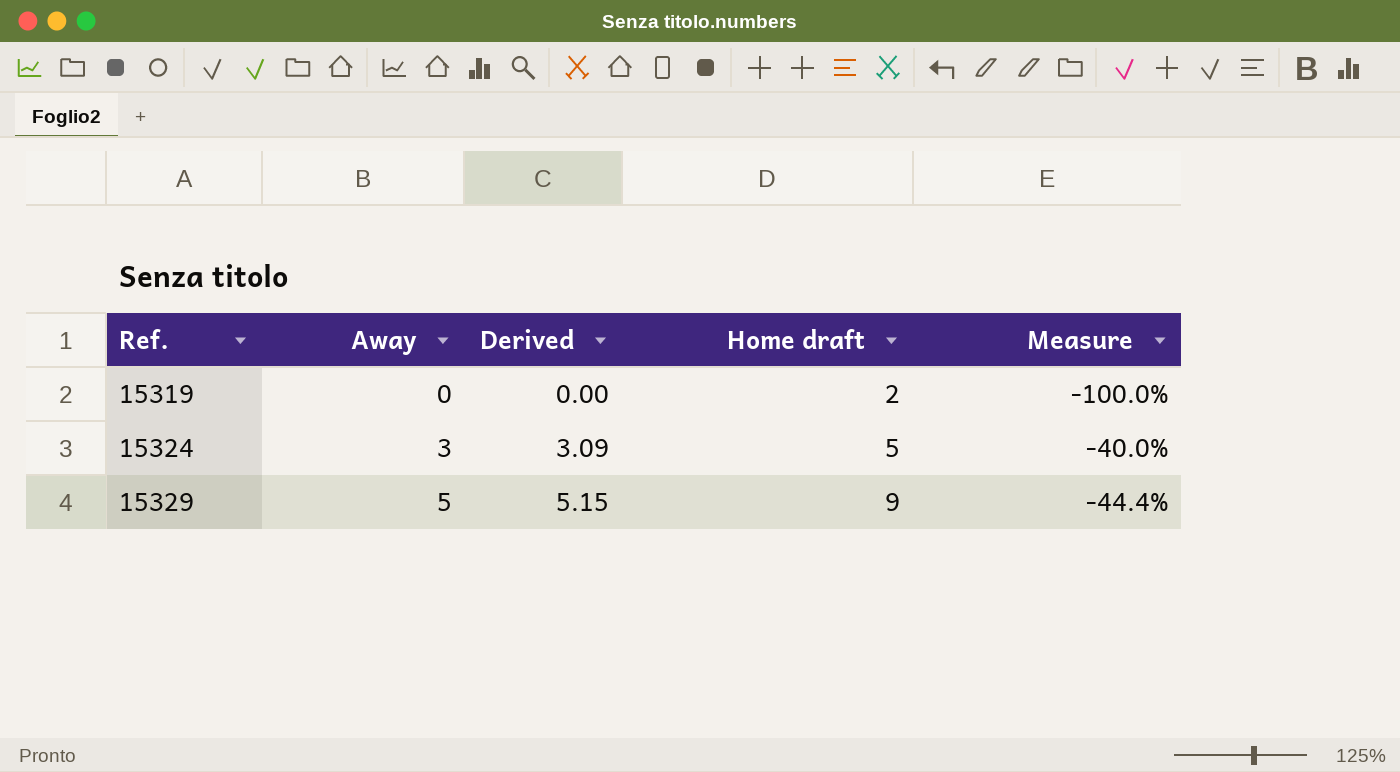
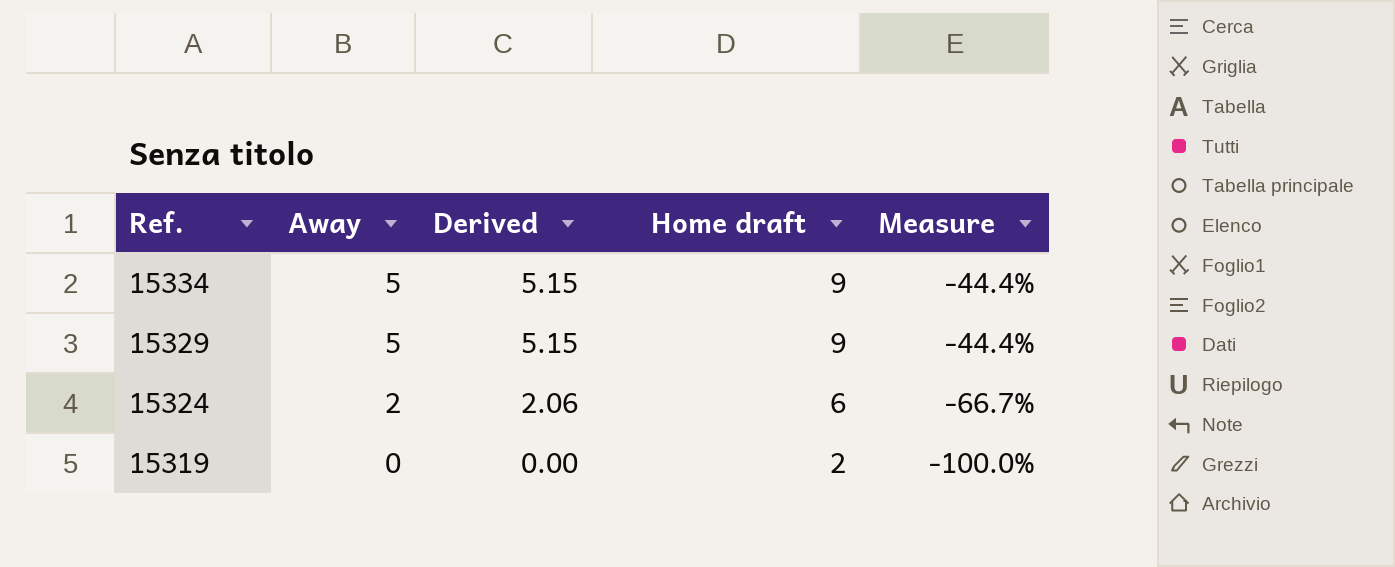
row order: Ref. ascending -> Ref. descending
row 15334: none -> 5 | 5.15 | 9 | -44.4%
15324 | Away: 3 -> 2
15324 | Derived: 3.09 -> 2.06
15324 | Home draft: 5 -> 6
15324 | Measure: -40.0% -> -66.7%

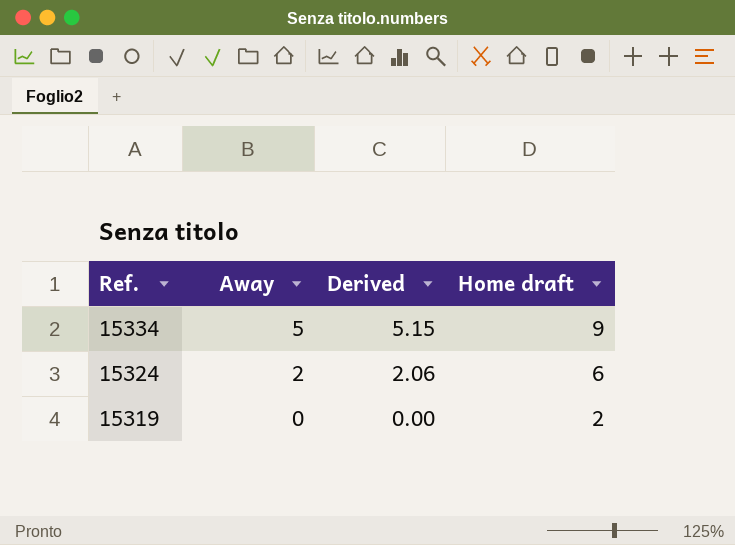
column Measure | formula: ([Away] - [Home draft]) / [Home draft] -> none
row 15329: 5 | 5.15 | 9 | -44.4% -> none

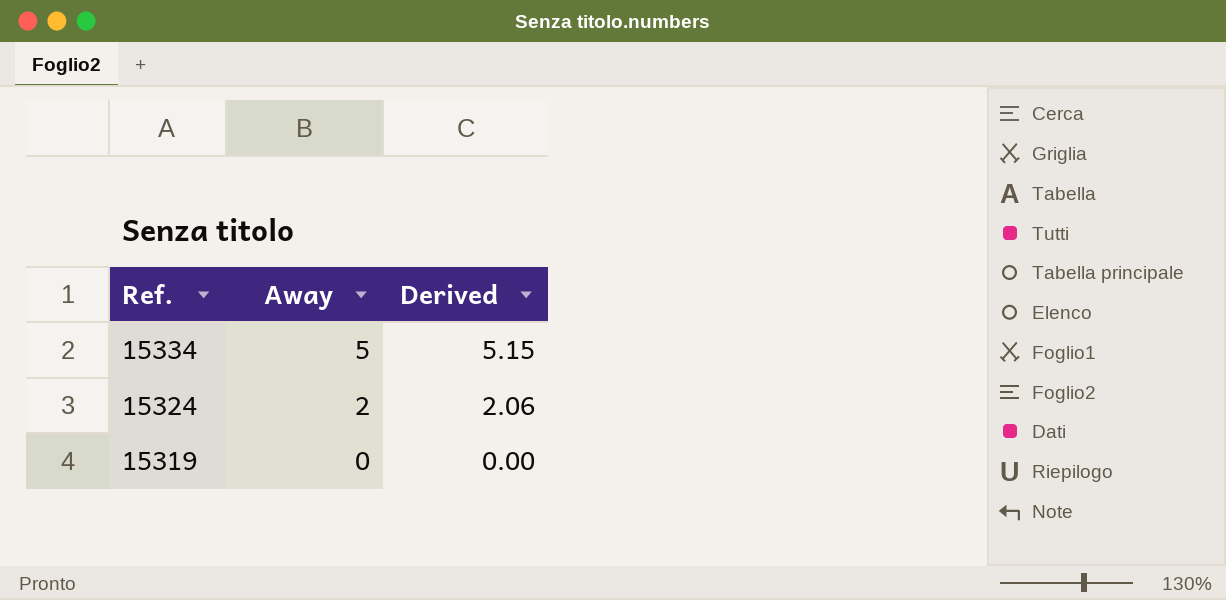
column Home draft | position: 4 -> none

